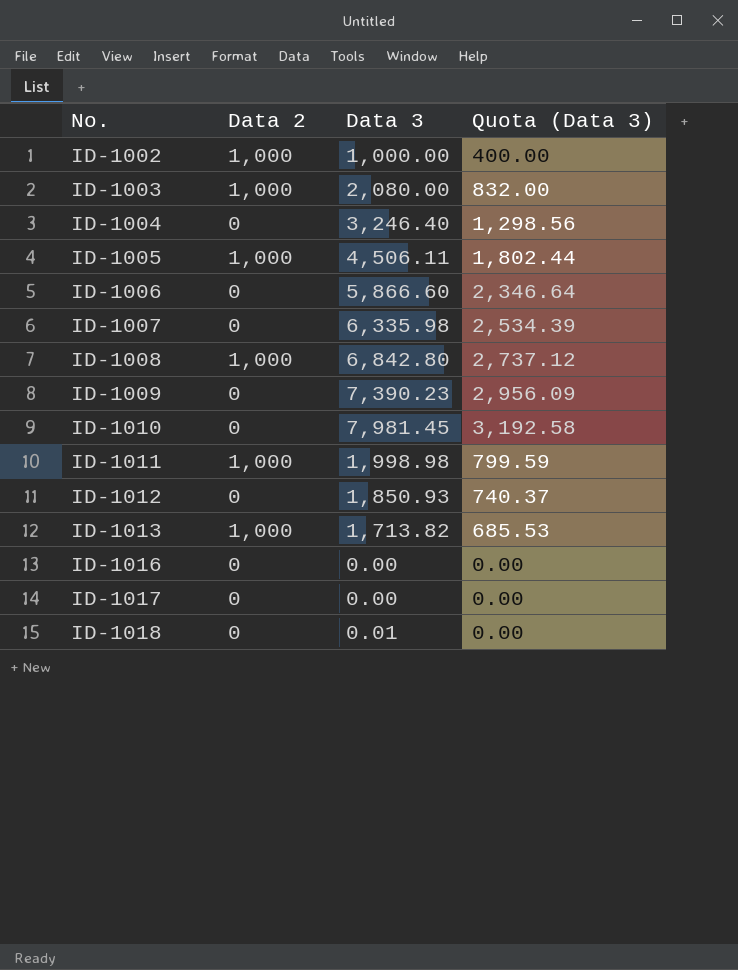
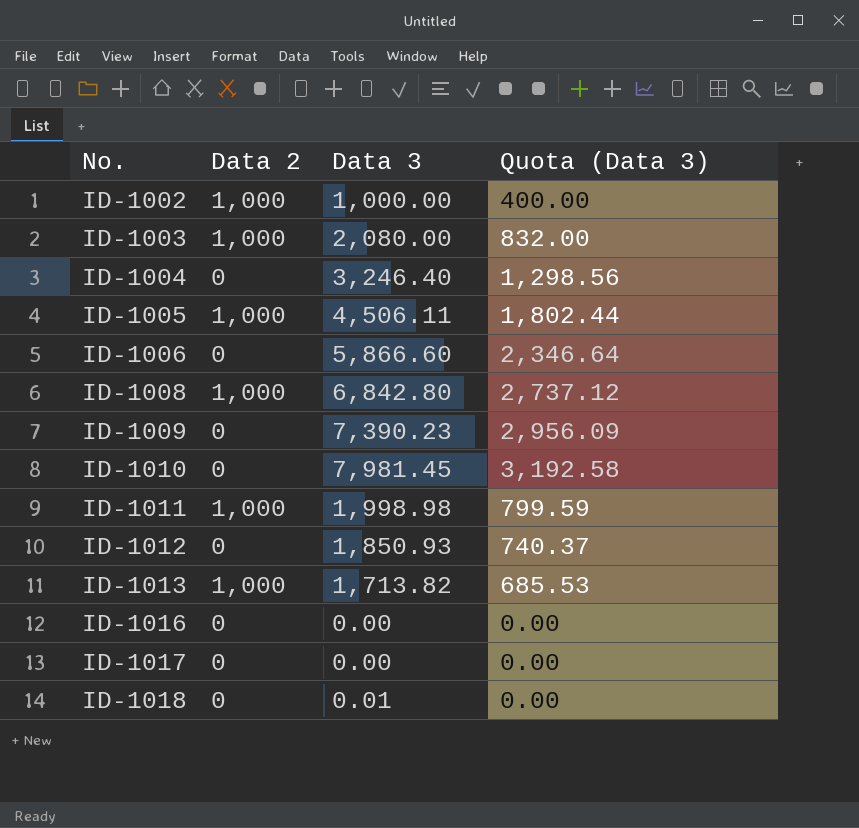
row ID-1007: 0 | 6,335.98 | 2,534.39 -> none

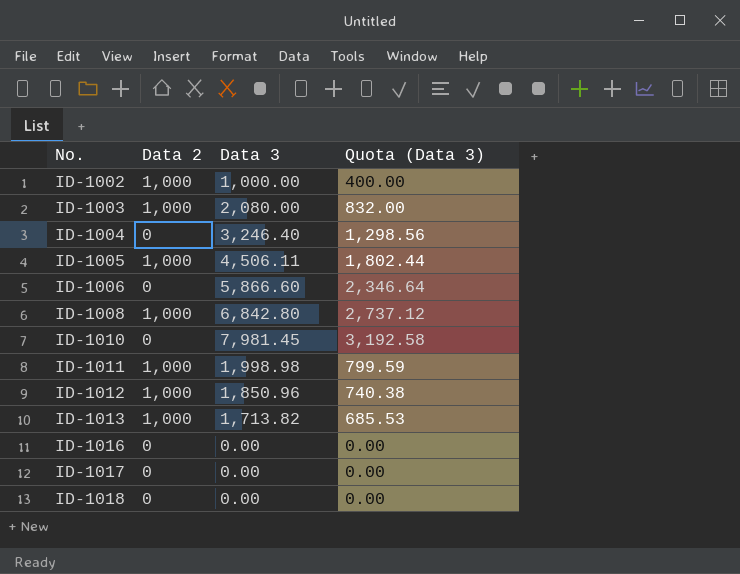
row ID-1009: 0 | 7,390.23 | 2,956.09 -> none
ID-1012 | Data 2: 0 -> 1,000
ID-1012 | Data 3: 1,850.93 -> 1,850.96
ID-1012 | Quota (Data 3): 740.37 -> 740.38
ID-1018 | Data 3: 0.01 -> 0.00

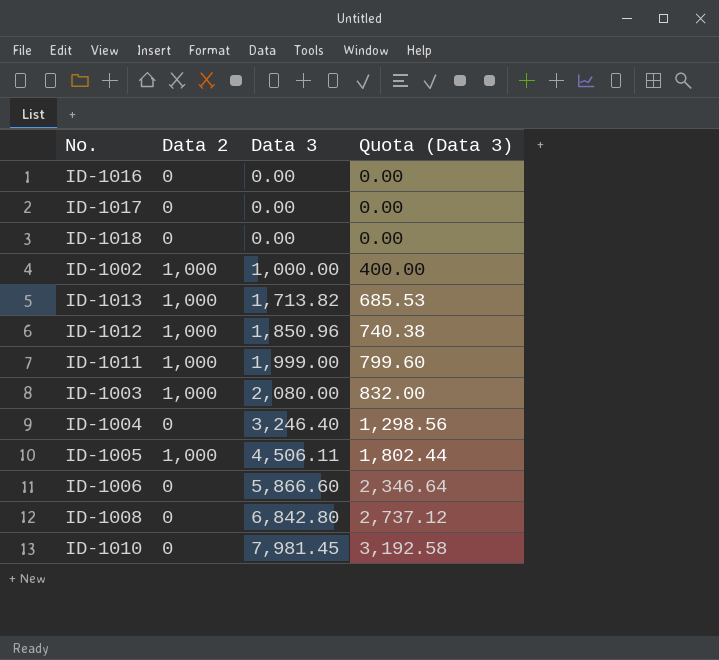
row order: No. ascending -> Data 3 ascending
ID-1011 | Data 3: 1,998.98 -> 1,999.00
ID-1011 | Quota (Data 3): 799.59 -> 799.60
ID-1008 | Data 2: 1,000 -> 0

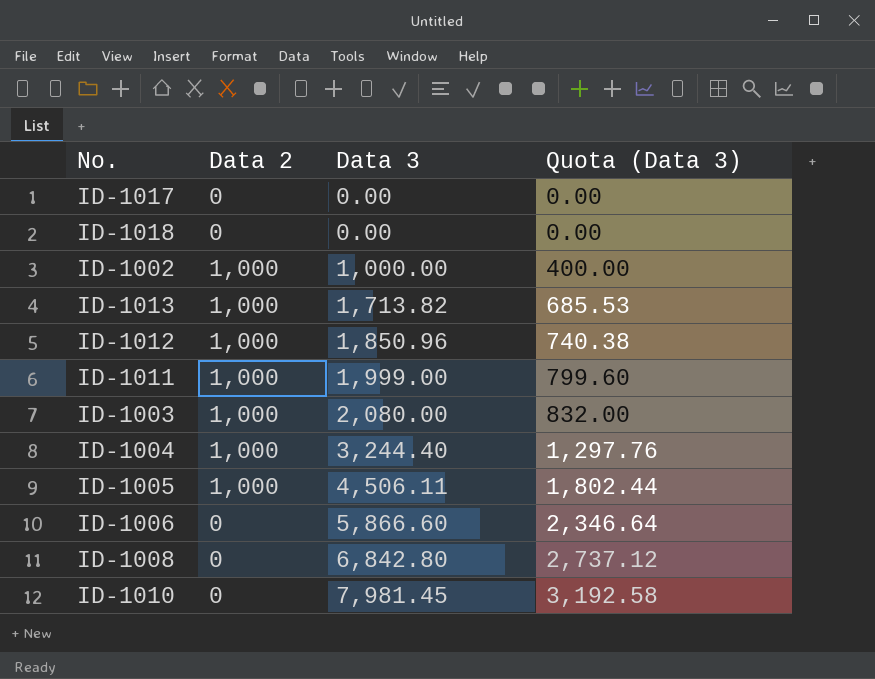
row ID-1016: 0 | 0.00 | 0.00 -> none
ID-1004 | Data 2: 0 -> 1,000
ID-1004 | Data 3: 3,246.40 -> 3,244.40
ID-1004 | Quota (Data 3): 1,298.56 -> 1,297.76

